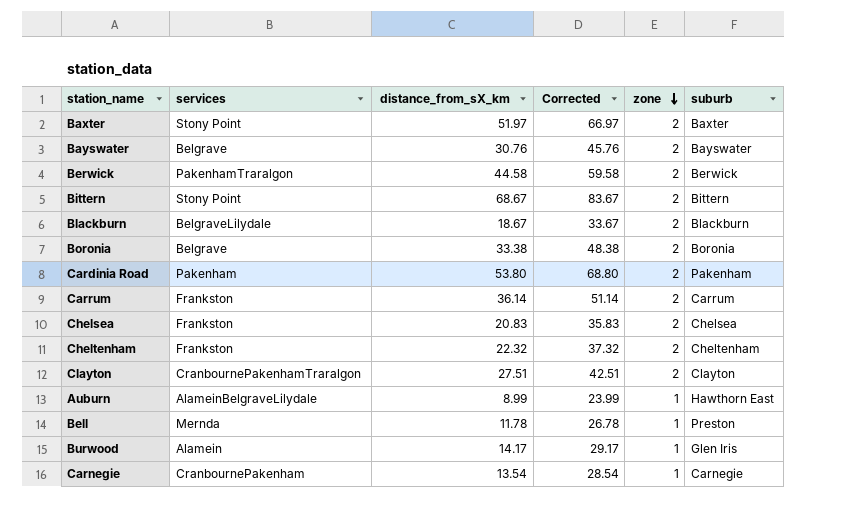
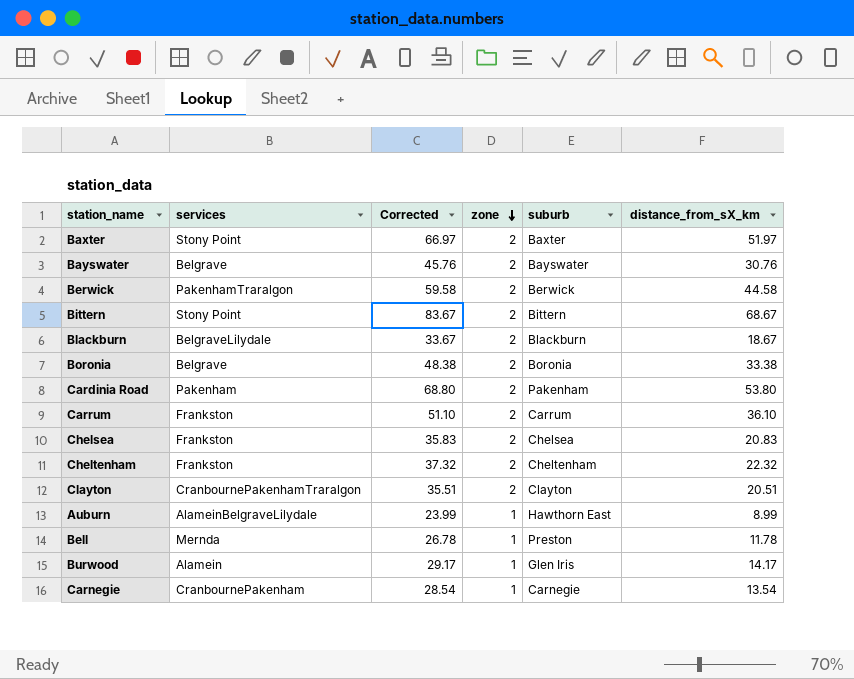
column distance_from_sX_km | position: 3 -> 6
Carrum | Corrected: 51.14 -> 51.10
Carrum | distance_from_sX_km: 36.14 -> 36.10
Clayton | Corrected: 42.51 -> 35.51
Clayton | distance_from_sX_km: 27.51 -> 20.51

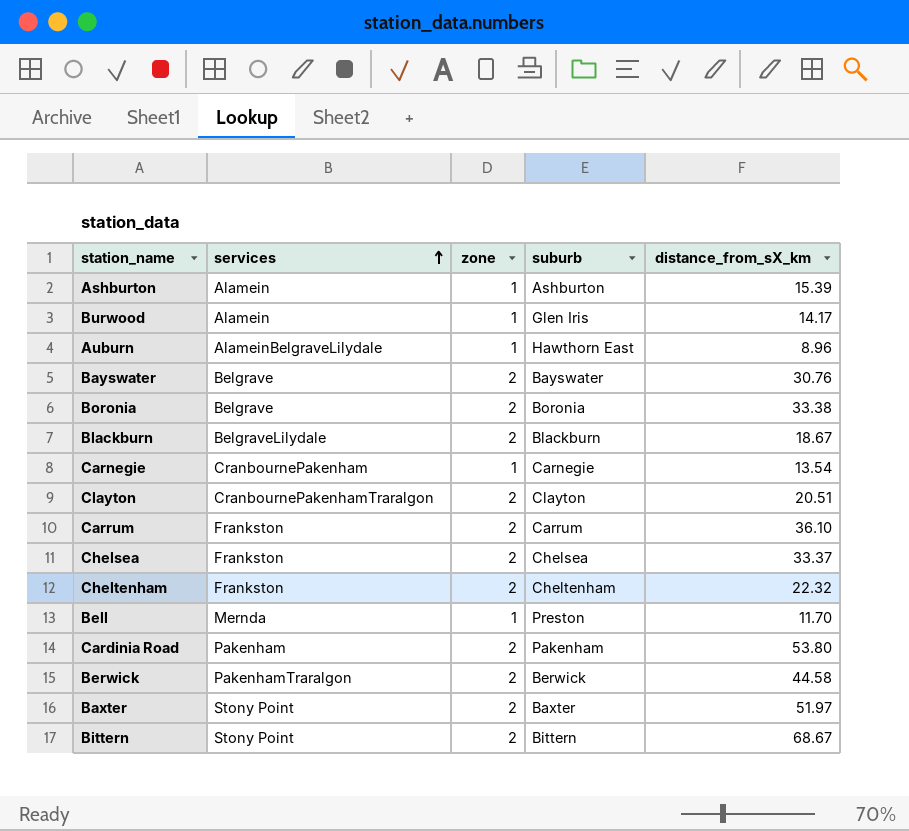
row order: zone descending -> services ascending
column Corrected | formula: [distance_from_sX_km] + 15 -> none
row Ashburton: none -> Alamein | 1 | Ashburton | 15.39
Auburn | distance_from_sX_km: 8.99 -> 8.96
Chelsea | distance_from_sX_km: 20.83 -> 33.37
Bell | distance_from_sX_km: 11.78 -> 11.70

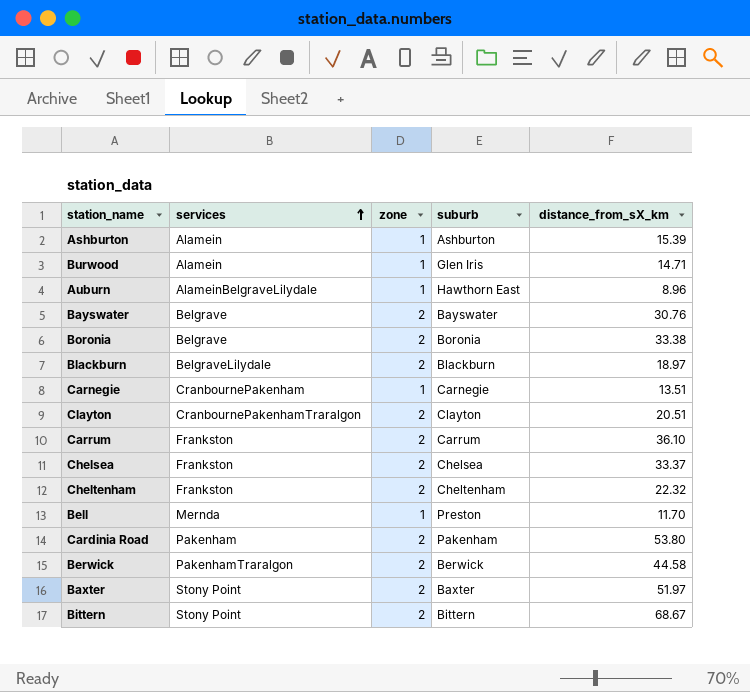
Burwood | distance_from_sX_km: 14.17 -> 14.71
Blackburn | distance_from_sX_km: 18.67 -> 18.97
Carnegie | distance_from_sX_km: 13.54 -> 13.51

